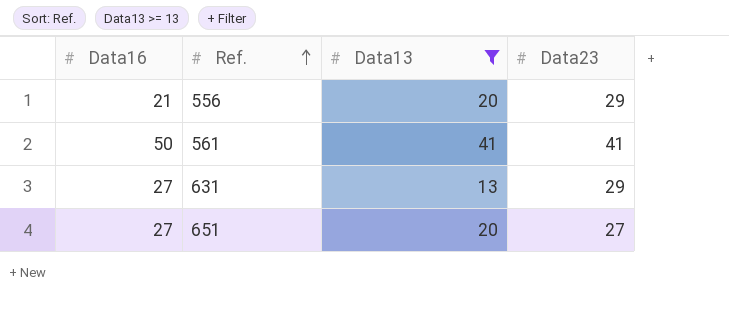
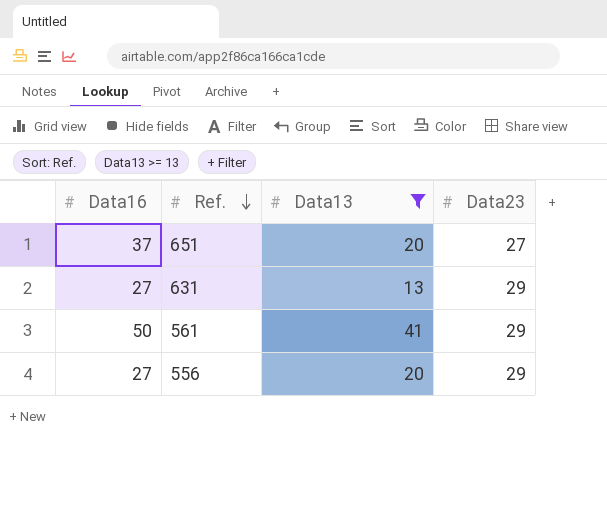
row order: Ref. ascending -> Ref. descending
651 | Data16: 27 -> 37
561 | Data23: 41 -> 29
556 | Data16: 21 -> 27

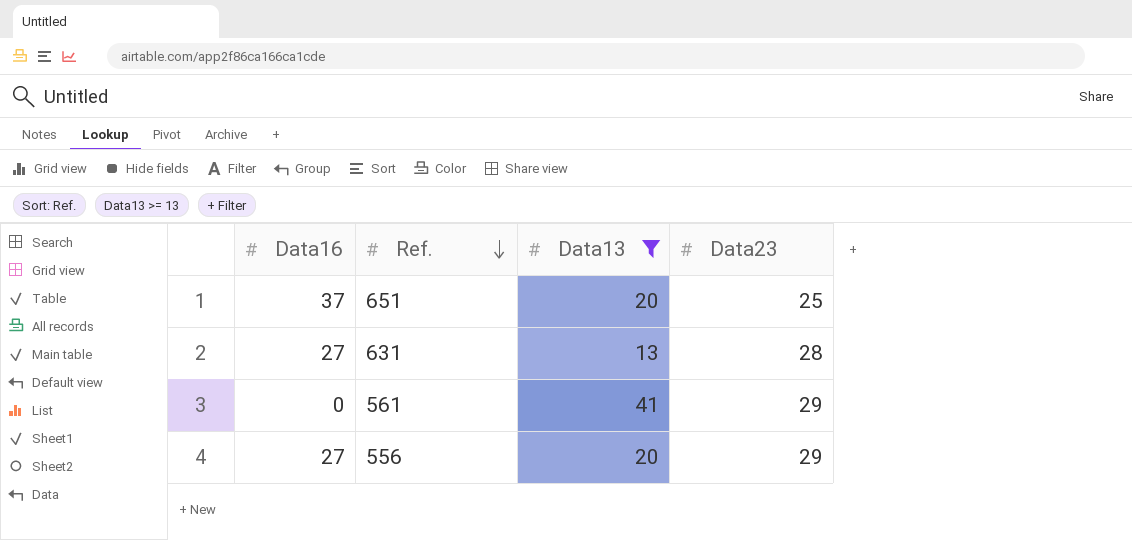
651 | Data23: 27 -> 25
631 | Data23: 29 -> 28
561 | Data16: 50 -> 0

